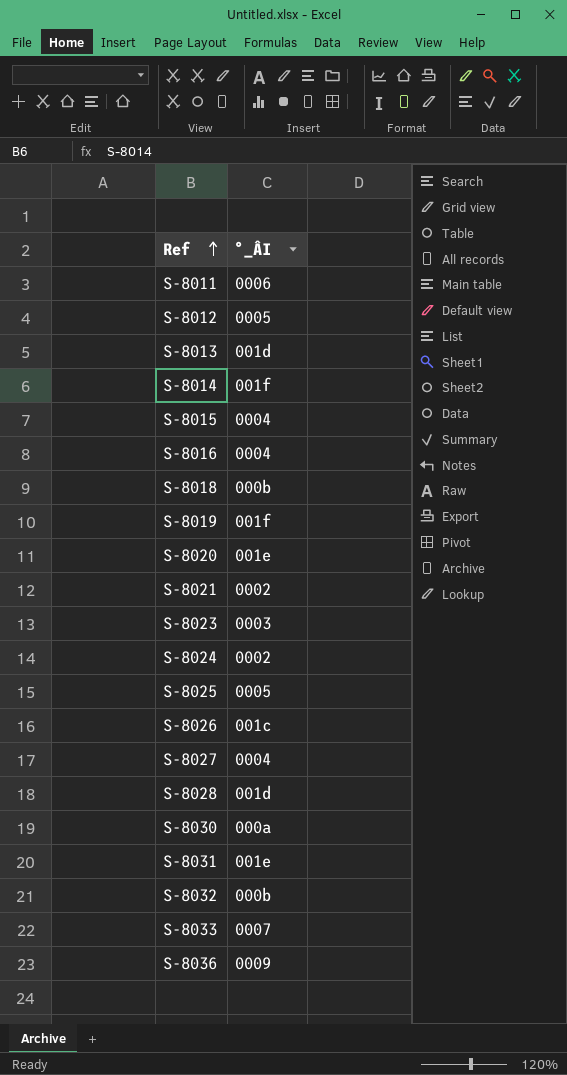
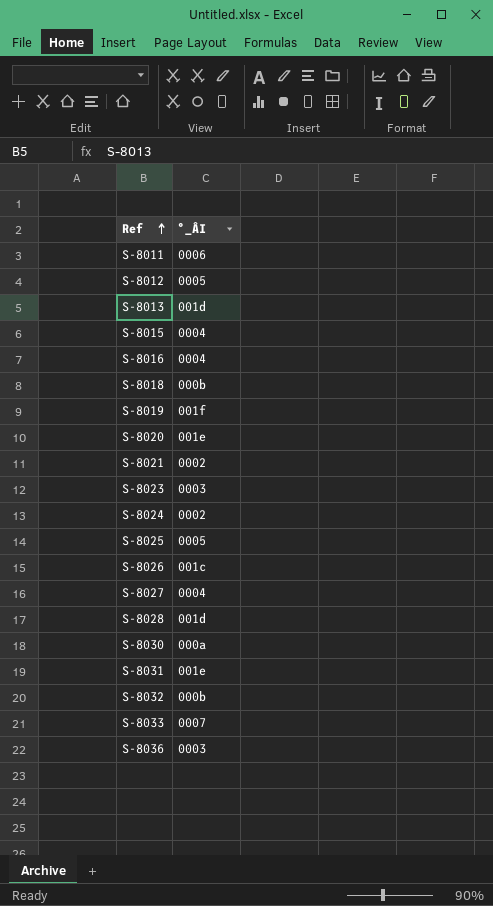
row S-8014: 001f -> none
S-8036 | °_ÂI: 0009 -> 0003

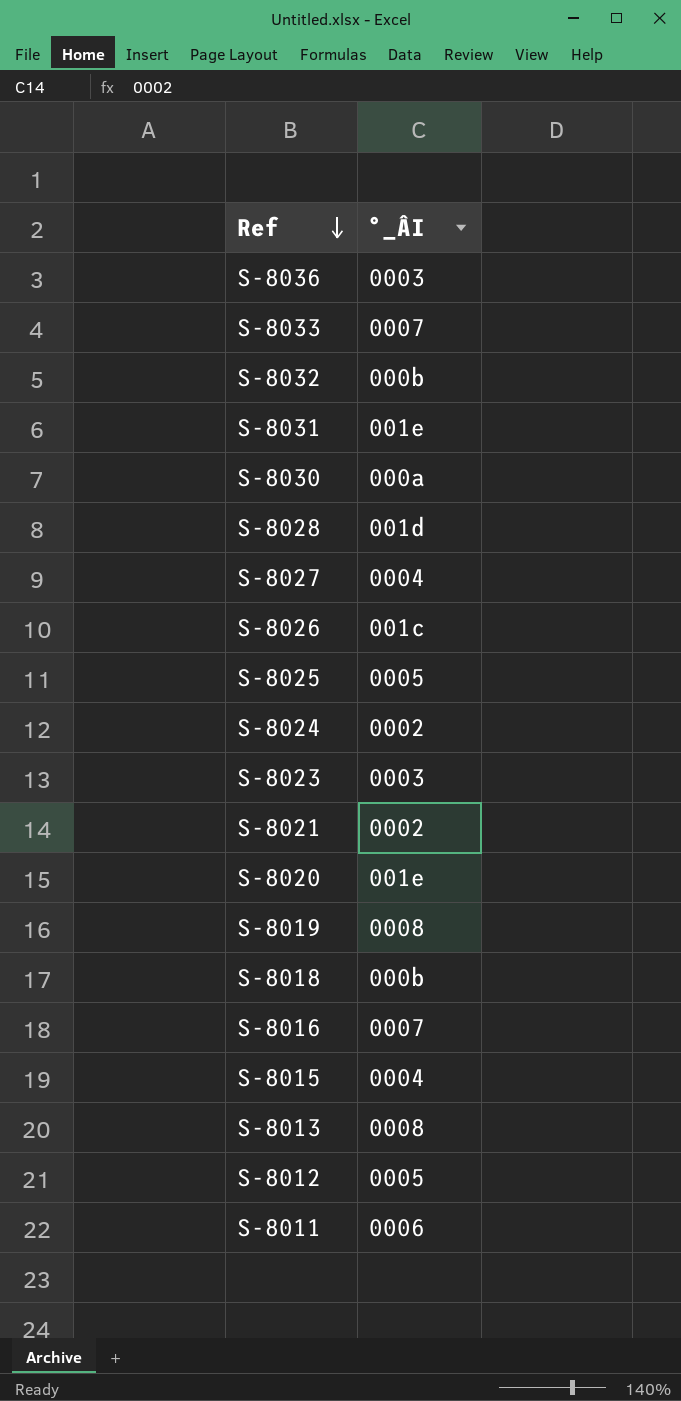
row order: Ref ascending -> Ref descending
S-8019 | °_ÂI: 001f -> 0008
S-8016 | °_ÂI: 0004 -> 0007
S-8013 | °_ÂI: 001d -> 0008

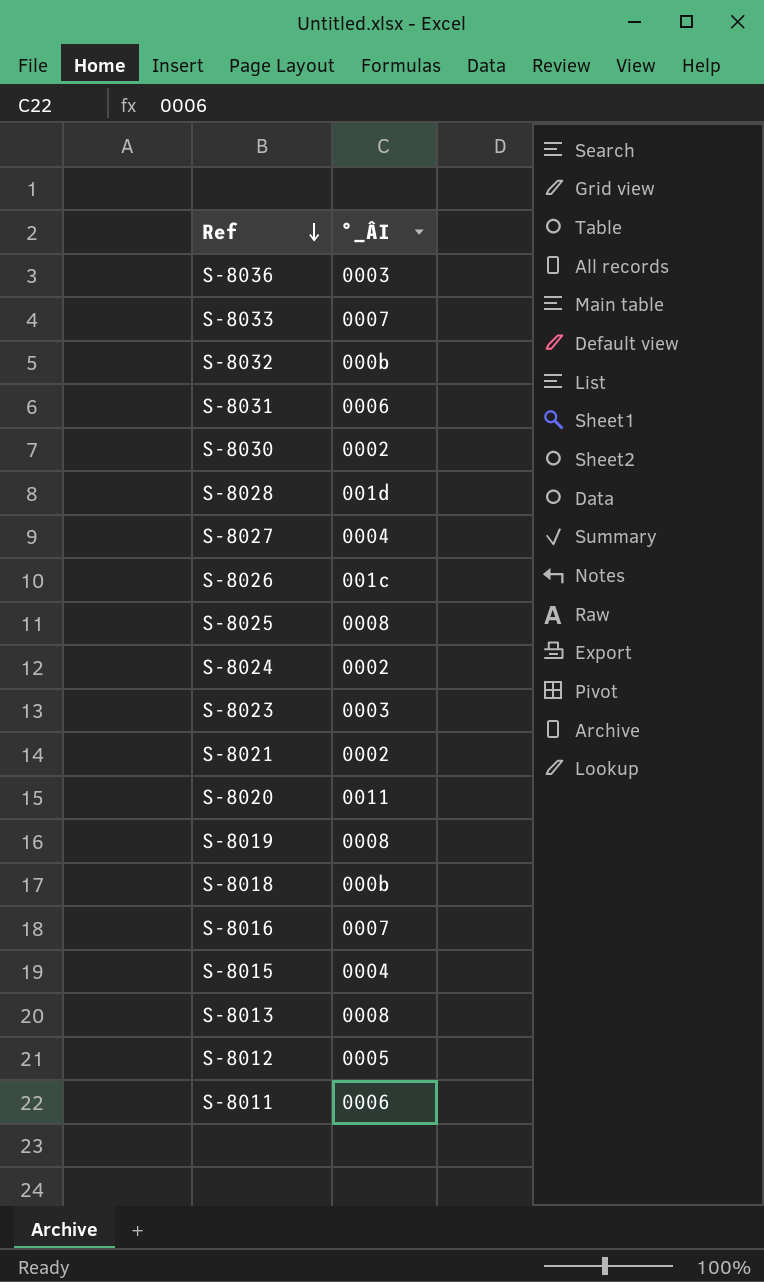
S-8031 | °_ÂI: 001e -> 0006
S-8030 | °_ÂI: 000a -> 0002
S-8025 | °_ÂI: 0005 -> 0008
S-8020 | °_ÂI: 001e -> 0011

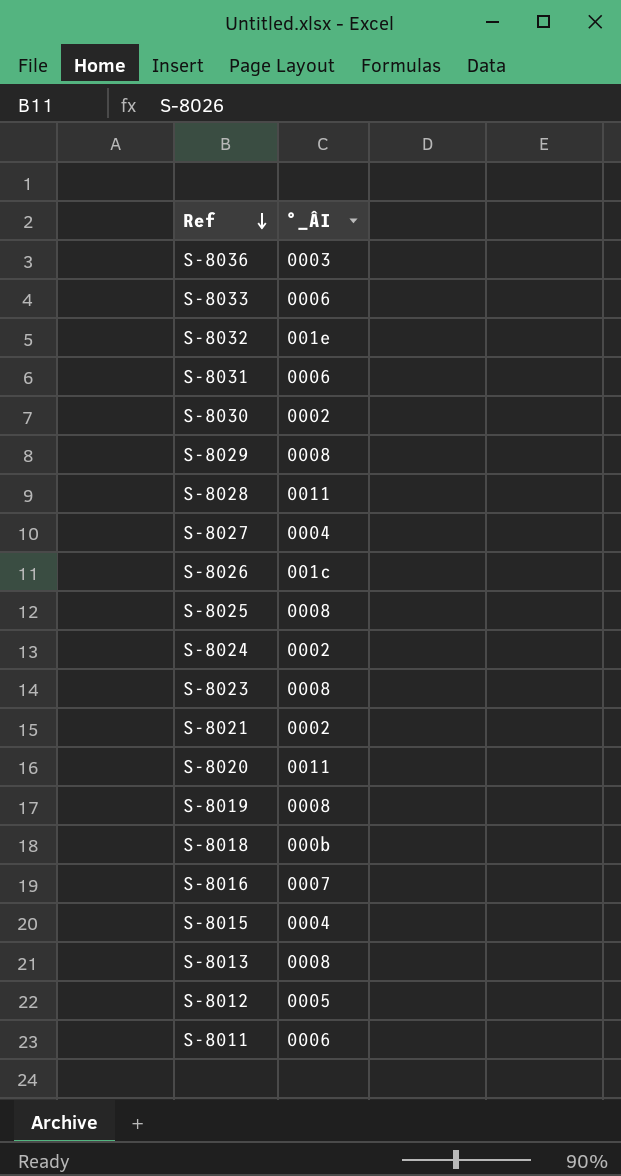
S-8033 | °_ÂI: 0007 -> 0006
S-8032 | °_ÂI: 000b -> 001e
row S-8029: none -> 0008
S-8028 | °_ÂI: 001d -> 0011
S-8023 | °_ÂI: 0003 -> 0008

